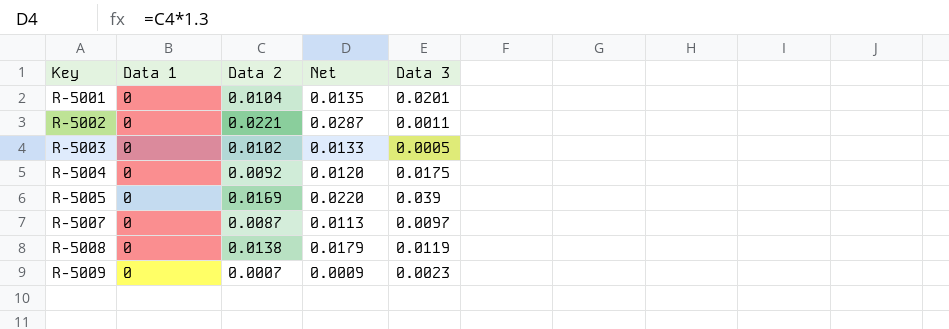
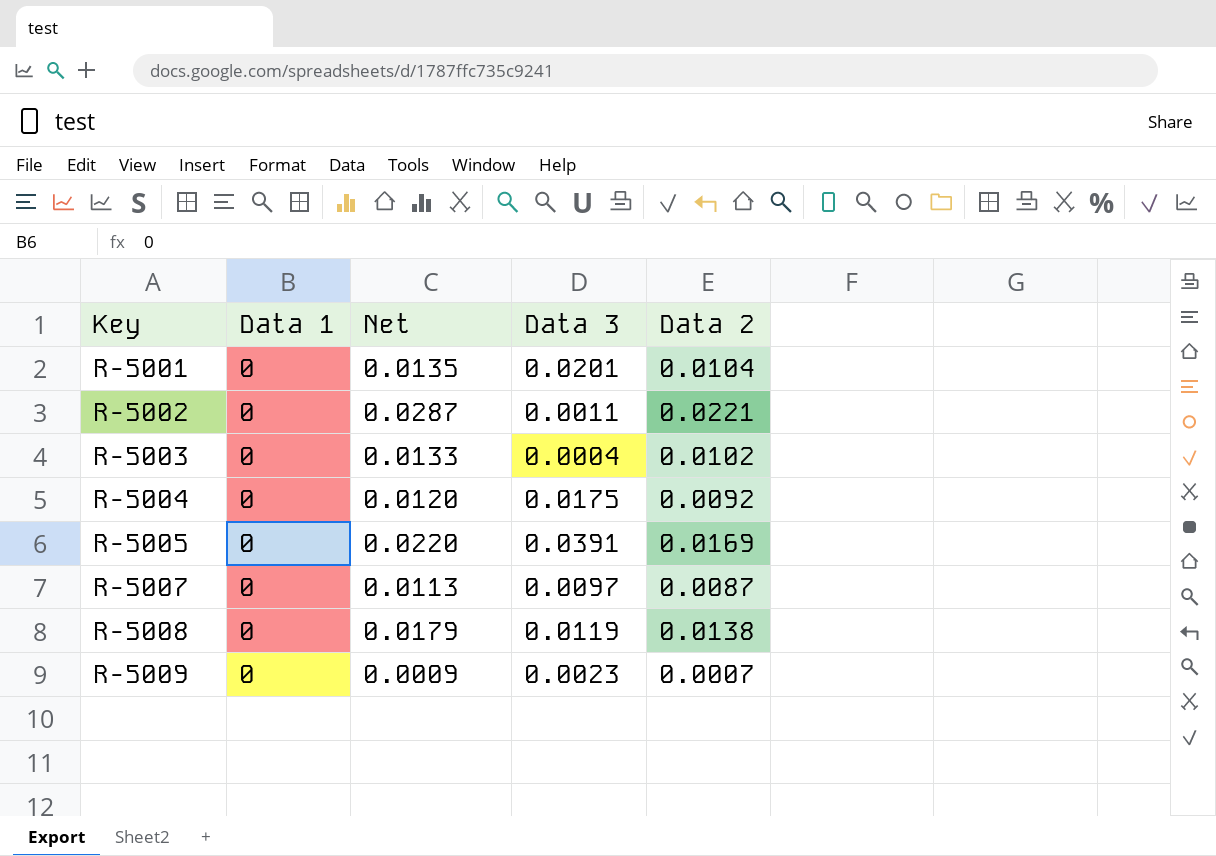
column Data 2 | position: 3 -> 5
R-5003 | Data 3: 0.0005 -> 0.0004
R-5005 | Data 3: 0.039 -> 0.0391

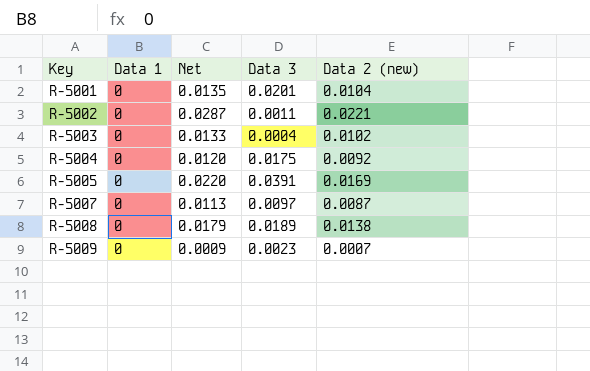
column name: Data 2 -> Data 2 (new)
R-5008 | Data 3: 0.0119 -> 0.0189

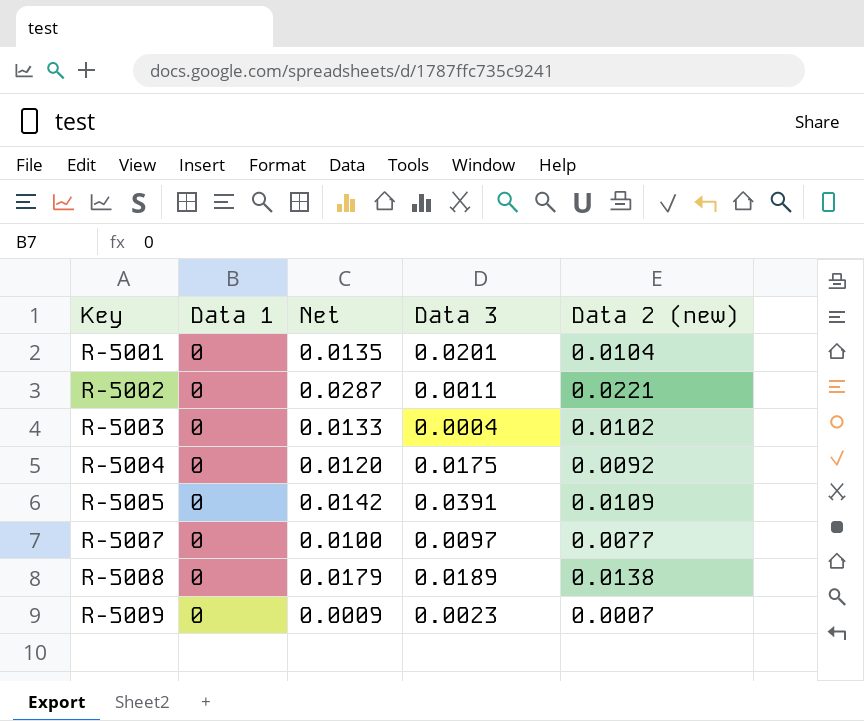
R-5005 | Net: 0.0220 -> 0.0142
R-5005 | Data 2 (new): 0.0169 -> 0.0109
R-5007 | Net: 0.0113 -> 0.0100
R-5007 | Data 2 (new): 0.0087 -> 0.0077

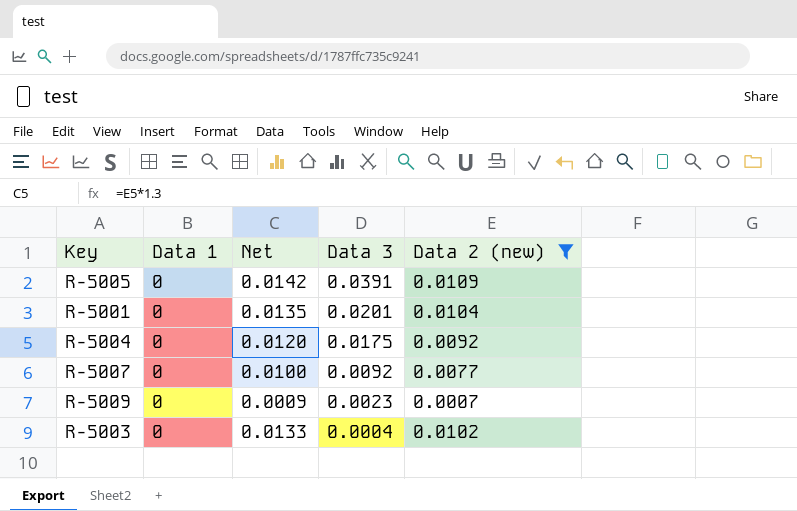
filter: none -> Data 2 (new) <= 0.0109
row order: Key ascending -> Data 3 descending
R-5007 | Data 3: 0.0097 -> 0.0092

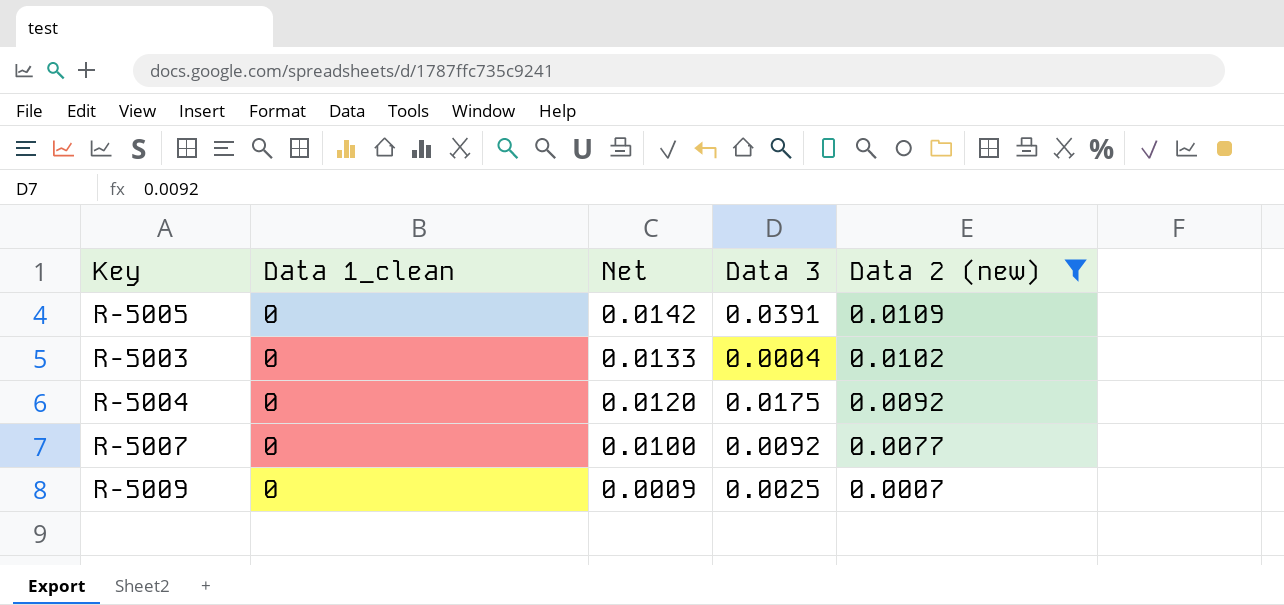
row order: Data 3 descending -> Net descending
column name: Data 1 -> Data 1_clean
row R-5001: 0 | 0.0135 | 0.0201 | 0.0104 -> none
R-5009 | Data 3: 0.0023 -> 0.0025

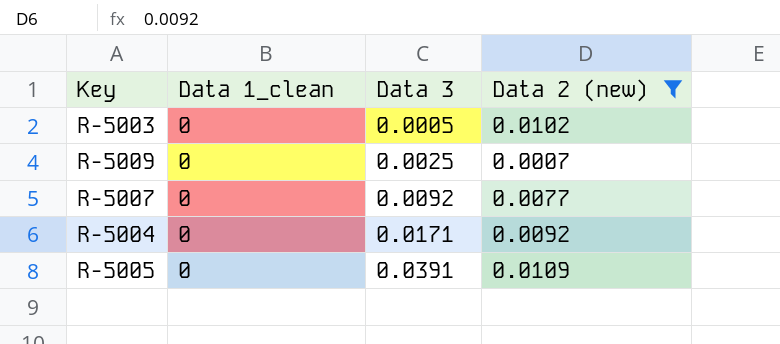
row order: Net descending -> Data 3 ascending
column Net | formula: [Data 2 (new)] * 1.3 -> none
R-5003 | Data 3: 0.0004 -> 0.0005
R-5004 | Data 3: 0.0175 -> 0.0171

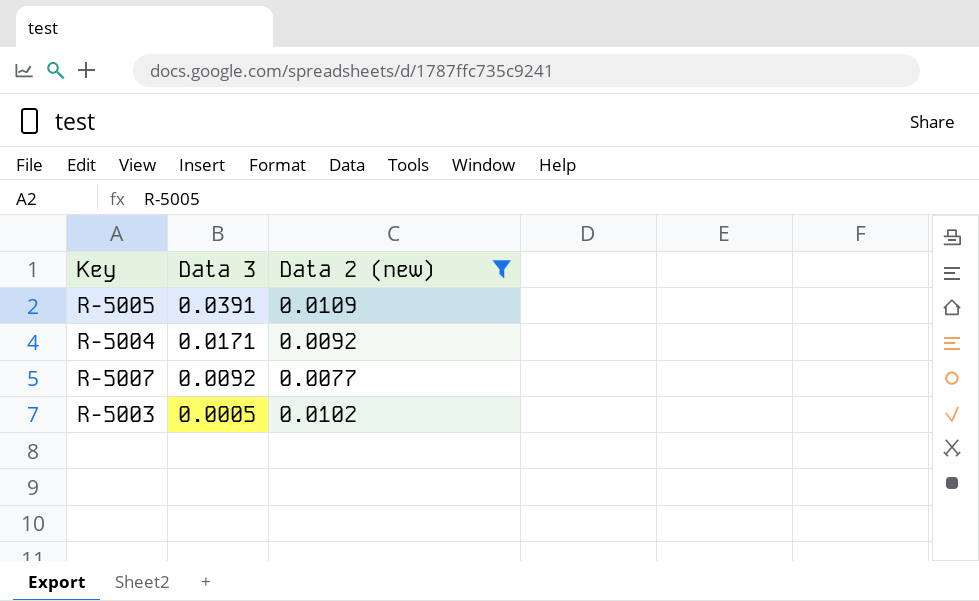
row order: Data 3 ascending -> Data 3 descending
column Data 1_clean | position: 2 -> none
row R-5009: 0 | 0.0025 | 0.0007 -> none

